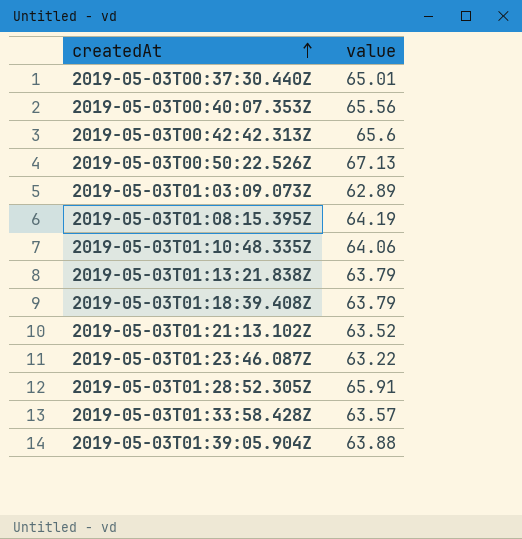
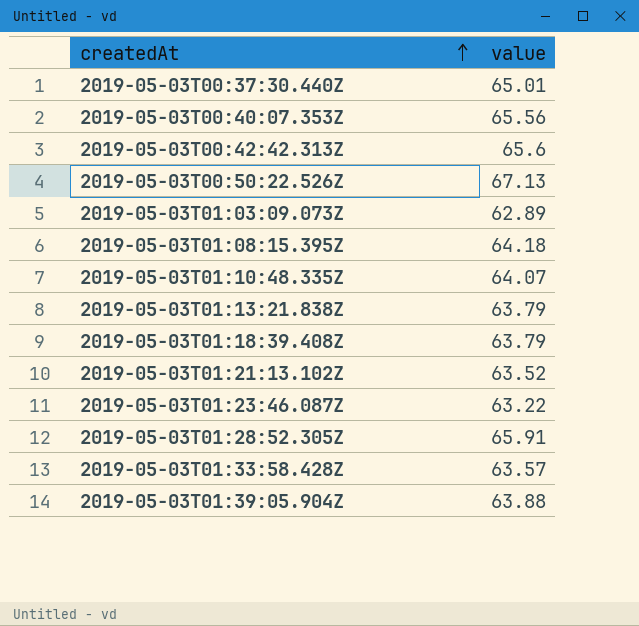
2019-05-03T01:08:15.395Z | value: 64.19 -> 64.18
2019-05-03T01:10:48.335Z | value: 64.06 -> 64.07

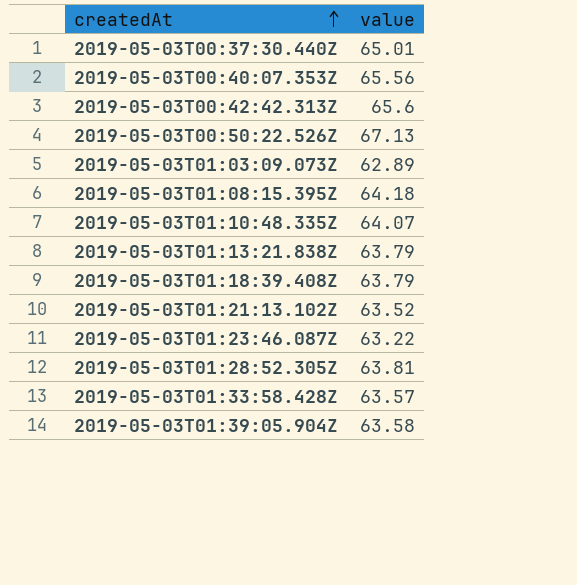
2019-05-03T01:28:52.305Z | value: 65.91 -> 63.81
2019-05-03T01:39:05.904Z | value: 63.88 -> 63.58

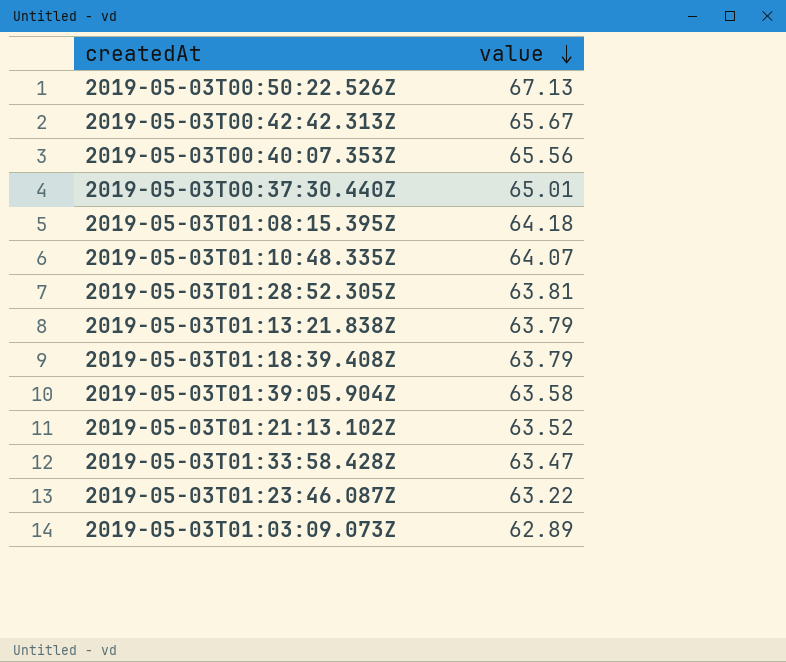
row order: createdAt ascending -> value descending
2019-05-03T00:42:42.313Z | value: 65.6 -> 65.67
2019-05-03T01:33:58.428Z | value: 63.57 -> 63.47

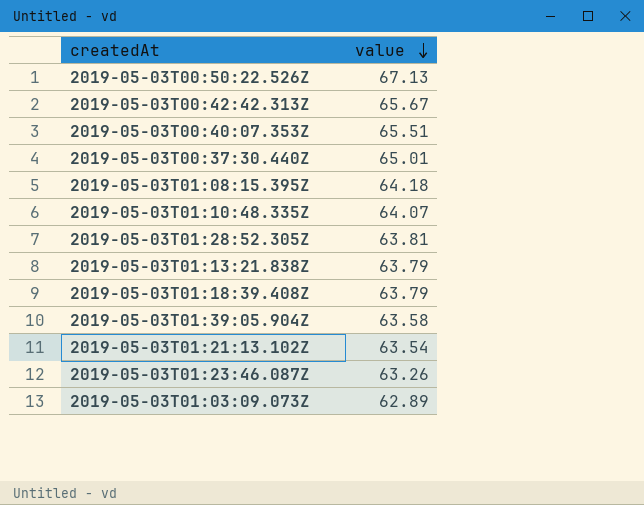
row 2019-05-03T01:33:58.428Z: 63.47 -> none
2019-05-03T00:40:07.353Z | value: 65.56 -> 65.51
2019-05-03T01:21:13.102Z | value: 63.52 -> 63.54
2019-05-03T01:23:46.087Z | value: 63.22 -> 63.26

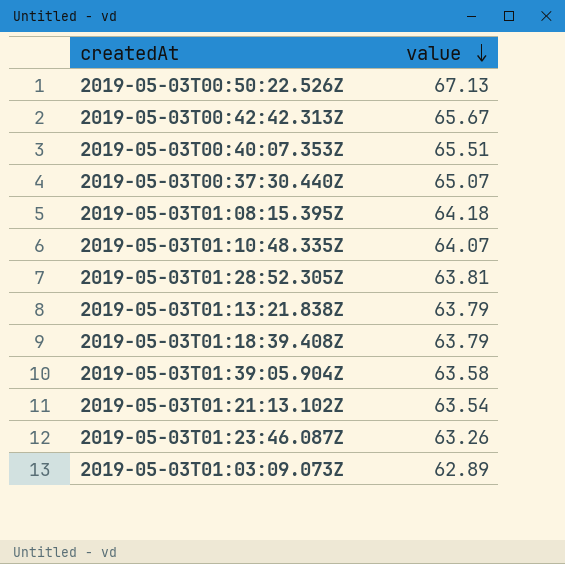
2019-05-03T00:37:30.440Z | value: 65.01 -> 65.07

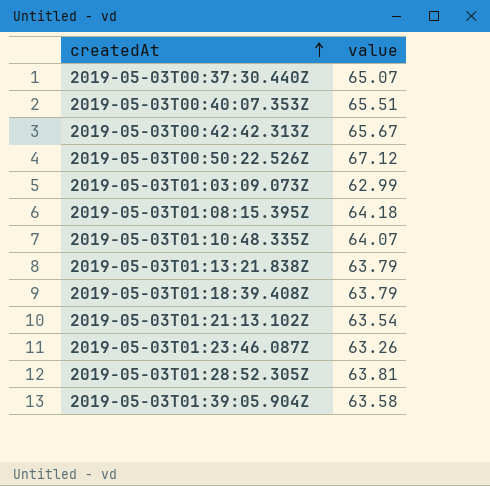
row order: value descending -> createdAt ascending
2019-05-03T00:50:22.526Z | value: 67.13 -> 67.12
2019-05-03T01:03:09.073Z | value: 62.89 -> 62.99

